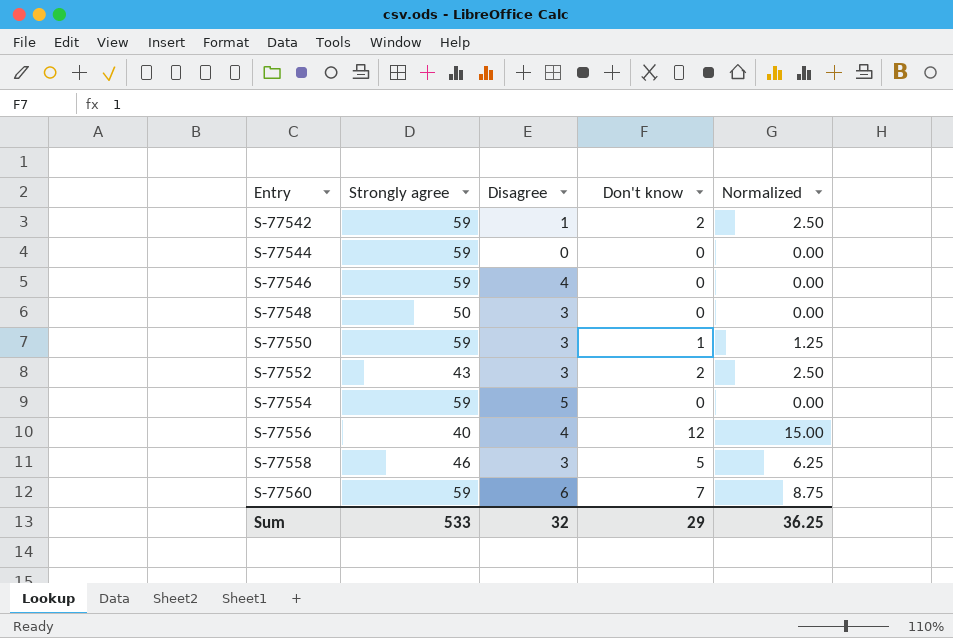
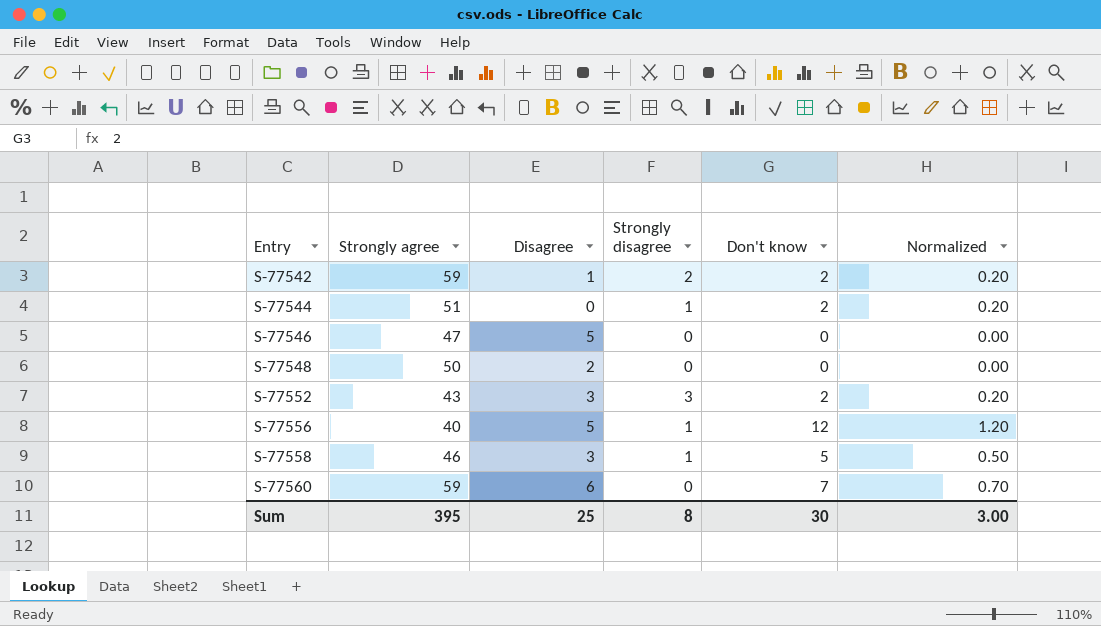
column Strongly disagree | position: none -> 4
column Normalized | formula: [Don't know] * 1.25 -> [Don't know] * 0.1
row S-77550: 59 | 3 | 1 | 1.25 -> none
row S-77554: 59 | 5 | 0 | 0.00 -> none
S-77544 | Strongly agree: 59 -> 51
S-77544 | Don't know: 0 -> 2
S-77546 | Strongly agree: 59 -> 47
S-77546 | Disagree: 4 -> 5
S-77548 | Disagree: 3 -> 2
S-77556 | Disagree: 4 -> 5
Sum | Strongly agree: 533 -> 395
Sum | Disagree: 32 -> 25
Sum | Don't know: 29 -> 30
Sum | Normalized: 36.25 -> 3.00

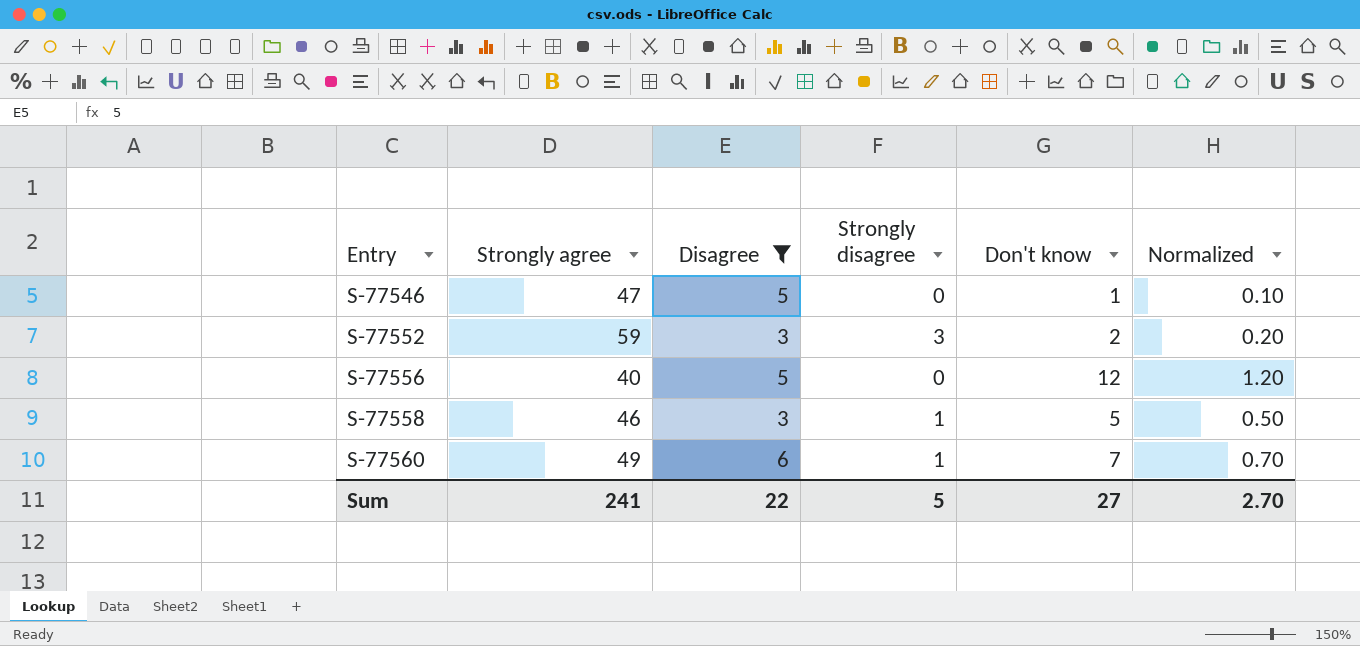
filter: none -> Disagree >= 3
S-77546 | Don't know: 0 -> 1
S-77546 | Normalized: 0.00 -> 0.10
S-77552 | Strongly agree: 43 -> 59
S-77556 | Strongly disagree: 1 -> 0
S-77560 | Strongly agree: 59 -> 49
S-77560 | Strongly disagree: 0 -> 1
Sum | Strongly agree: 395 -> 241
Sum | Disagree: 25 -> 22
Sum | Strongly disagree: 8 -> 5
Sum | Don't know: 30 -> 27
Sum | Normalized: 3.00 -> 2.70

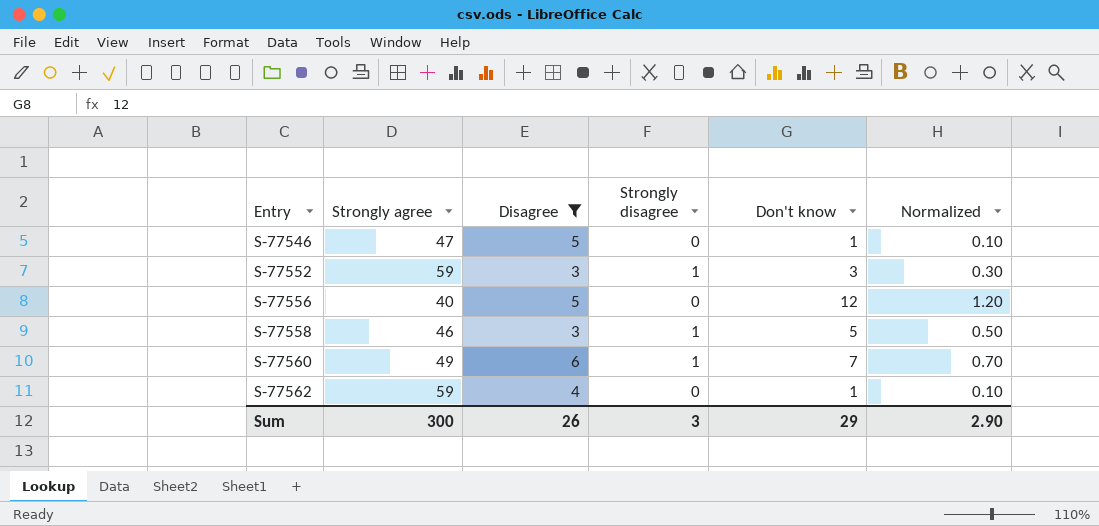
S-77552 | Strongly disagree: 3 -> 1
S-77552 | Don't know: 2 -> 3
S-77552 | Normalized: 0.20 -> 0.30
row S-77562: none -> 59 | 4 | 0 | 1 | 0.10
Sum | Strongly agree: 241 -> 300
Sum | Disagree: 22 -> 26
Sum | Strongly disagree: 5 -> 3
Sum | Don't know: 27 -> 29
Sum | Normalized: 2.70 -> 2.90

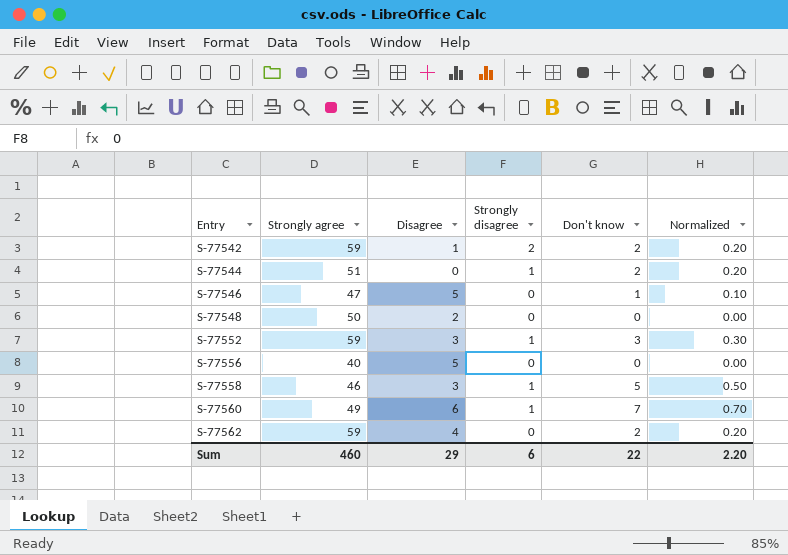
filter: Disagree >= 3 -> none
S-77556 | Don't know: 12 -> 0
S-77556 | Normalized: 1.20 -> 0.00
S-77562 | Don't know: 1 -> 2
S-77562 | Normalized: 0.10 -> 0.20
Sum | Strongly agree: 300 -> 460
Sum | Disagree: 26 -> 29
Sum | Strongly disagree: 3 -> 6
Sum | Don't know: 29 -> 22
Sum | Normalized: 2.90 -> 2.20

